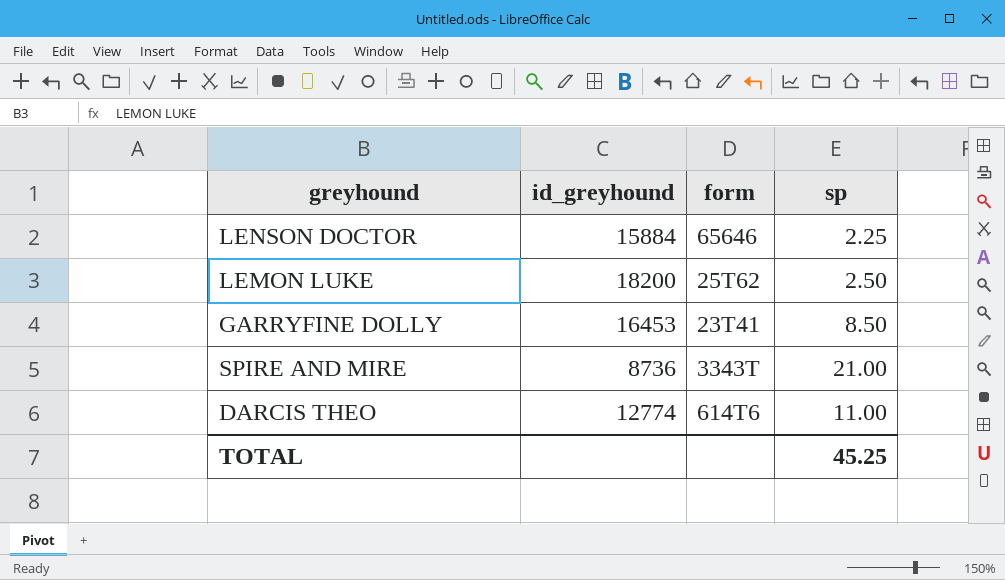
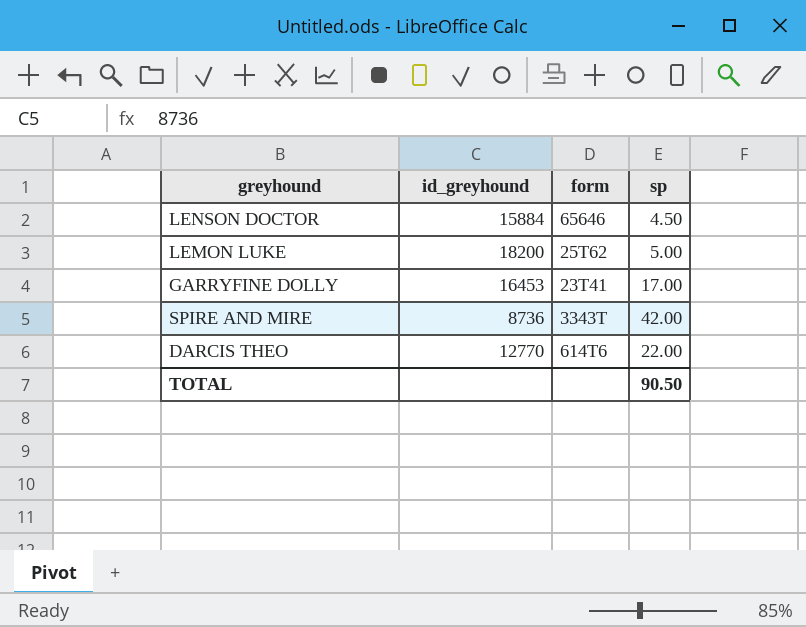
LENSON DOCTOR | sp: 2.25 -> 4.50
LEMON LUKE | sp: 2.50 -> 5.00
GARRYFINE DOLLY | sp: 8.50 -> 17.00
SPIRE AND MIRE | sp: 21.00 -> 42.00
DARCIS THEO | id_greyhound: 12774 -> 12770
DARCIS THEO | sp: 11.00 -> 22.00
TOTAL | sp: 45.25 -> 90.50

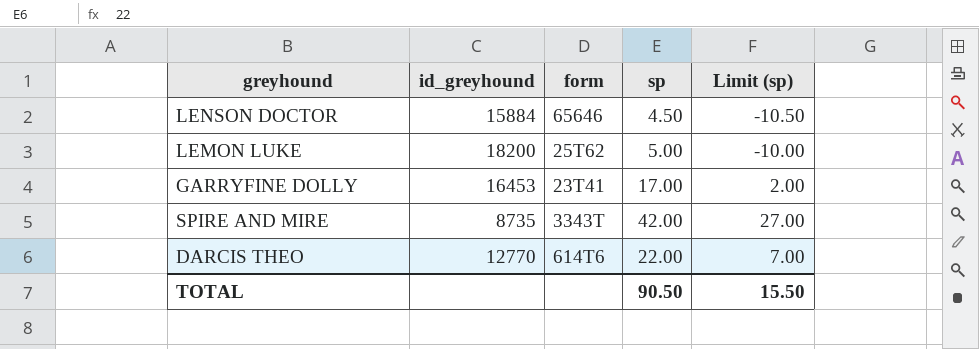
column Limit (sp) | formula: none -> [sp] - 15
SPIRE AND MIRE | id_greyhound: 8736 -> 8735

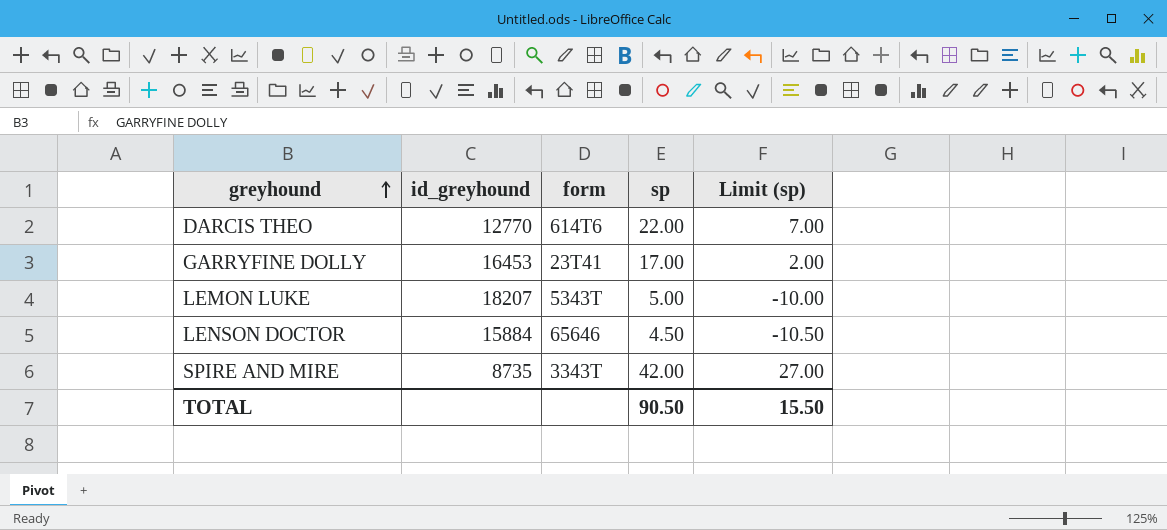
row order: none -> greyhound ascending
LEMON LUKE | id_greyhound: 18200 -> 18207
LEMON LUKE | form: 25T62 -> 5343T

